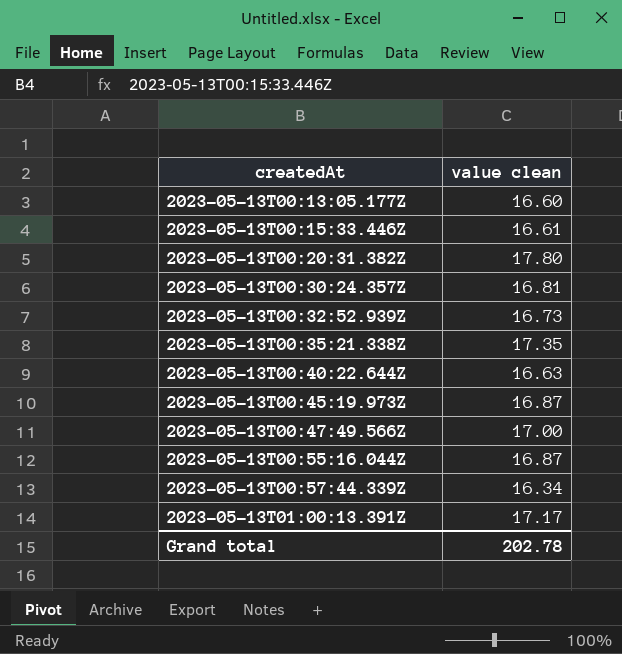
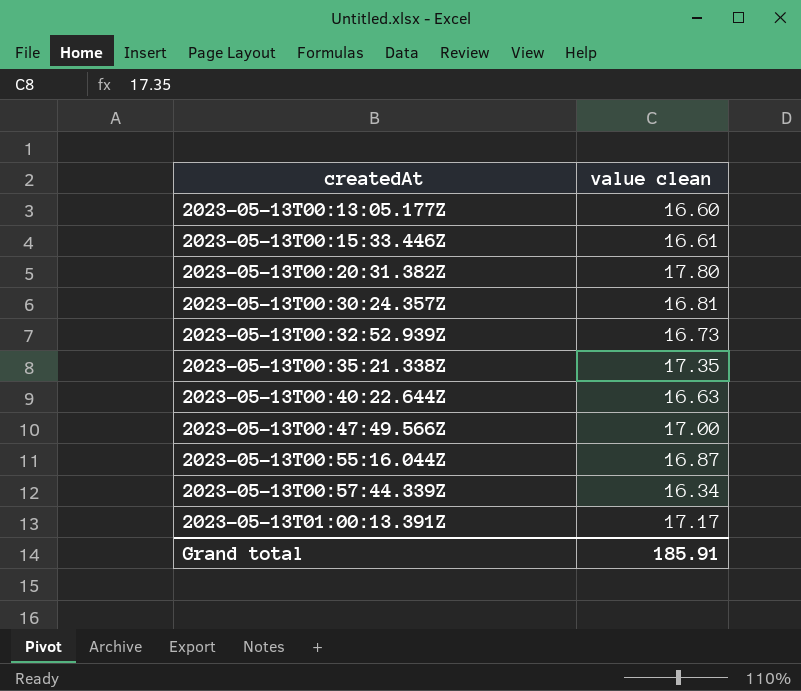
row 2023-05-13T00:45:19.973Z: 16.87 -> none
Grand total | value clean: 202.78 -> 185.91

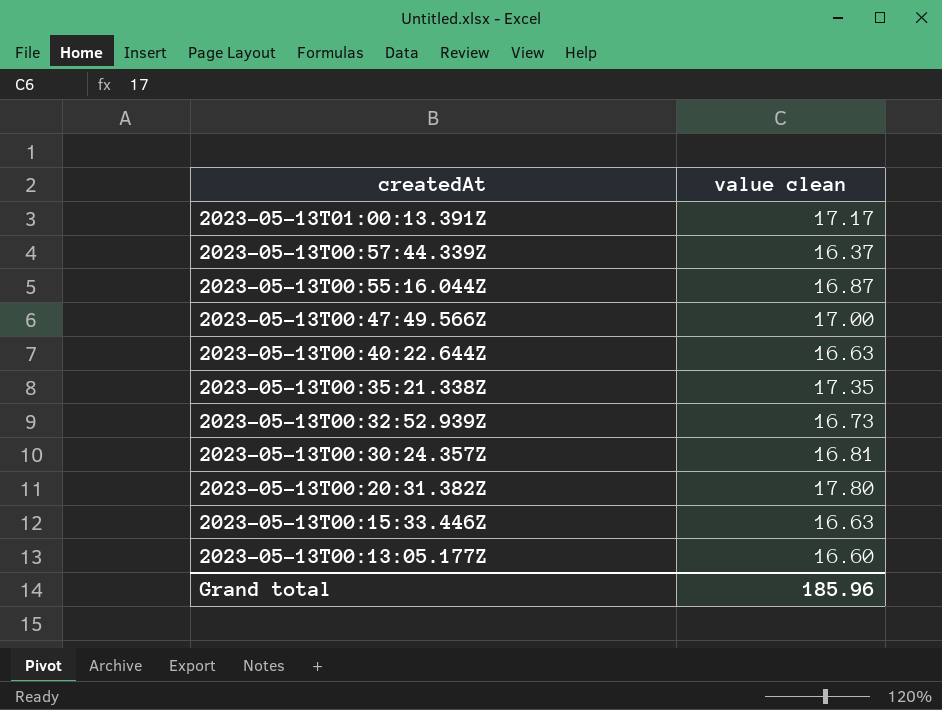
row order: createdAt ascending -> createdAt descending
2023-05-13T00:57:44.339Z | value clean: 16.34 -> 16.37
2023-05-13T00:15:33.446Z | value clean: 16.61 -> 16.63
Grand total | value clean: 185.91 -> 185.96

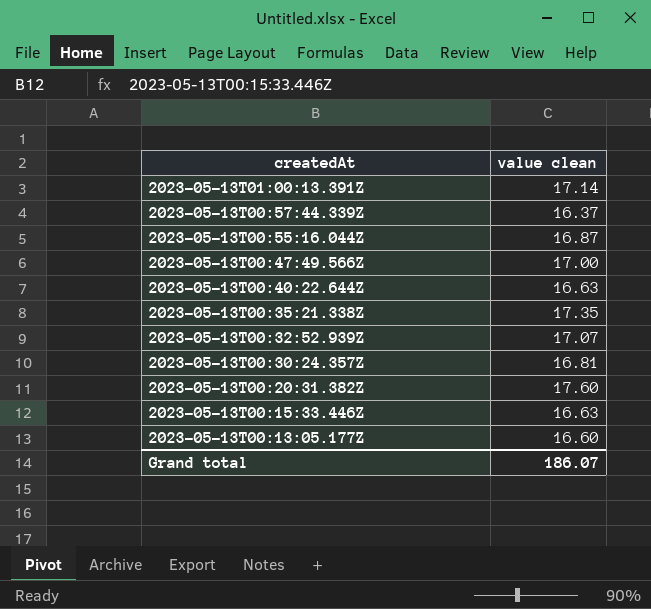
2023-05-13T01:00:13.391Z | value clean: 17.17 -> 17.14
2023-05-13T00:32:52.939Z | value clean: 16.73 -> 17.07
2023-05-13T00:20:31.382Z | value clean: 17.80 -> 17.60
Grand total | value clean: 185.96 -> 186.07

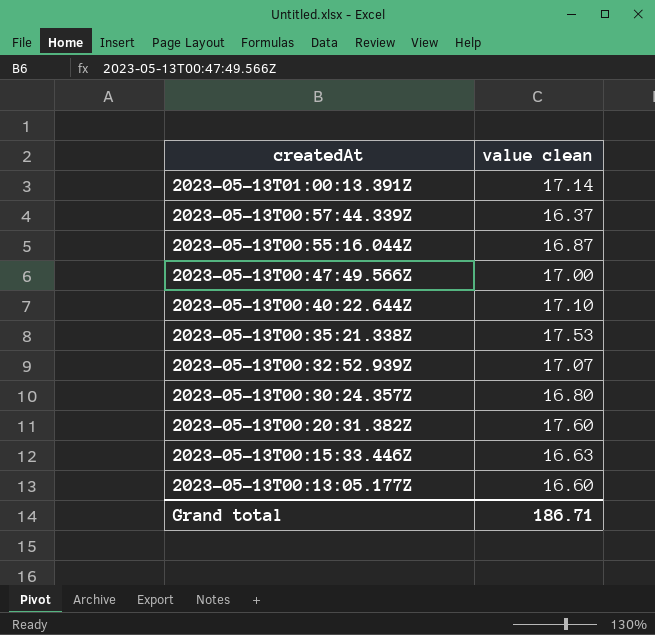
2023-05-13T00:40:22.644Z | value clean: 16.63 -> 17.10
2023-05-13T00:35:21.338Z | value clean: 17.35 -> 17.53
2023-05-13T00:30:24.357Z | value clean: 16.81 -> 16.80
Grand total | value clean: 186.07 -> 186.71

